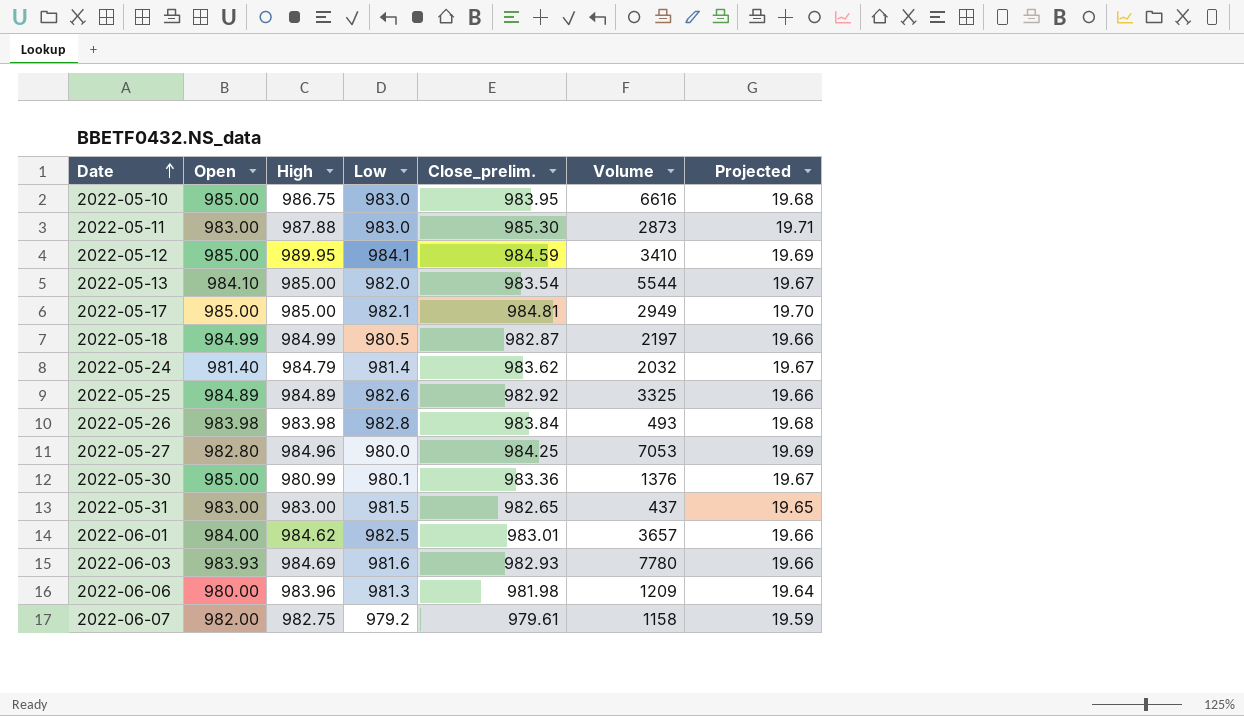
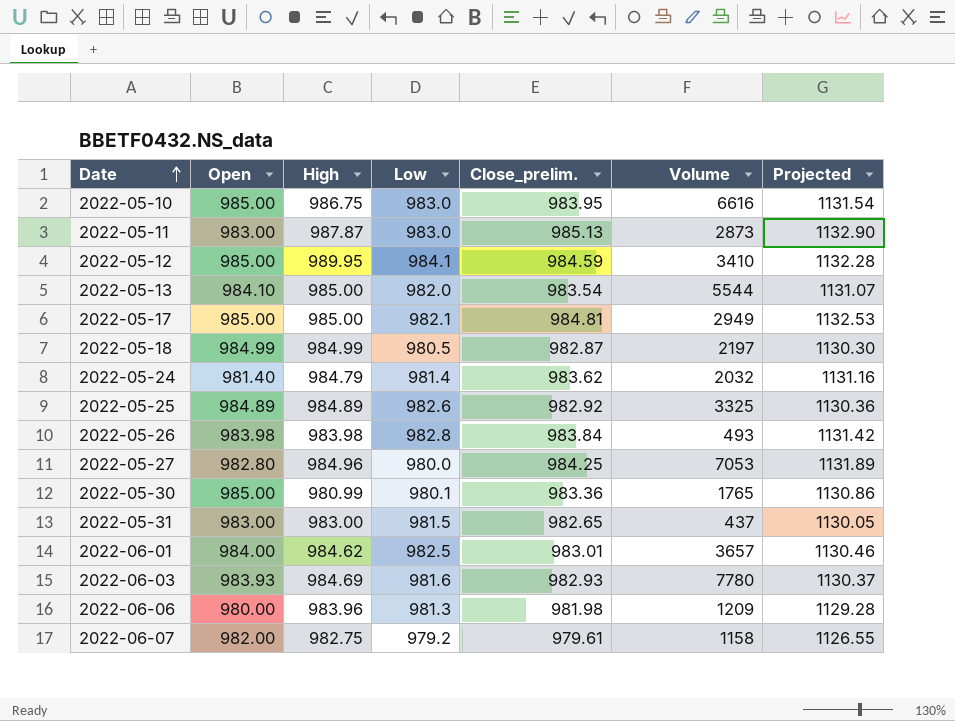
column Projected | formula: [Close_prelim.] * 0.02 -> [Close_prelim.] * 1.15
2022-05-11 | High: 987.88 -> 987.87
2022-05-11 | Close_prelim.: 985.30 -> 985.13
2022-05-30 | Volume: 1376 -> 1765

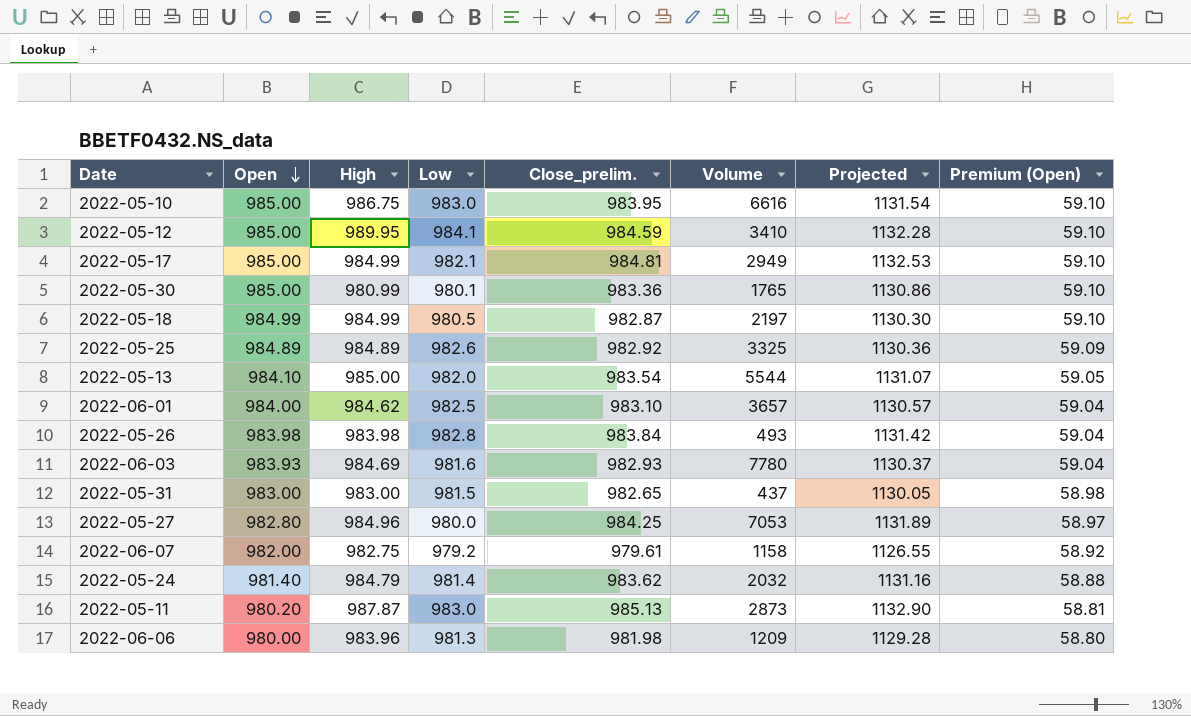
row order: Date ascending -> Open descending
column Premium (Open) | formula: none -> [Open] * 0.06
2022-05-17 | High: 985.00 -> 984.99
2022-06-01 | Close_prelim.: 983.01 -> 983.10
2022-06-01 | Projected: 1130.46 -> 1130.57
2022-05-11 | Open: 983.00 -> 980.20

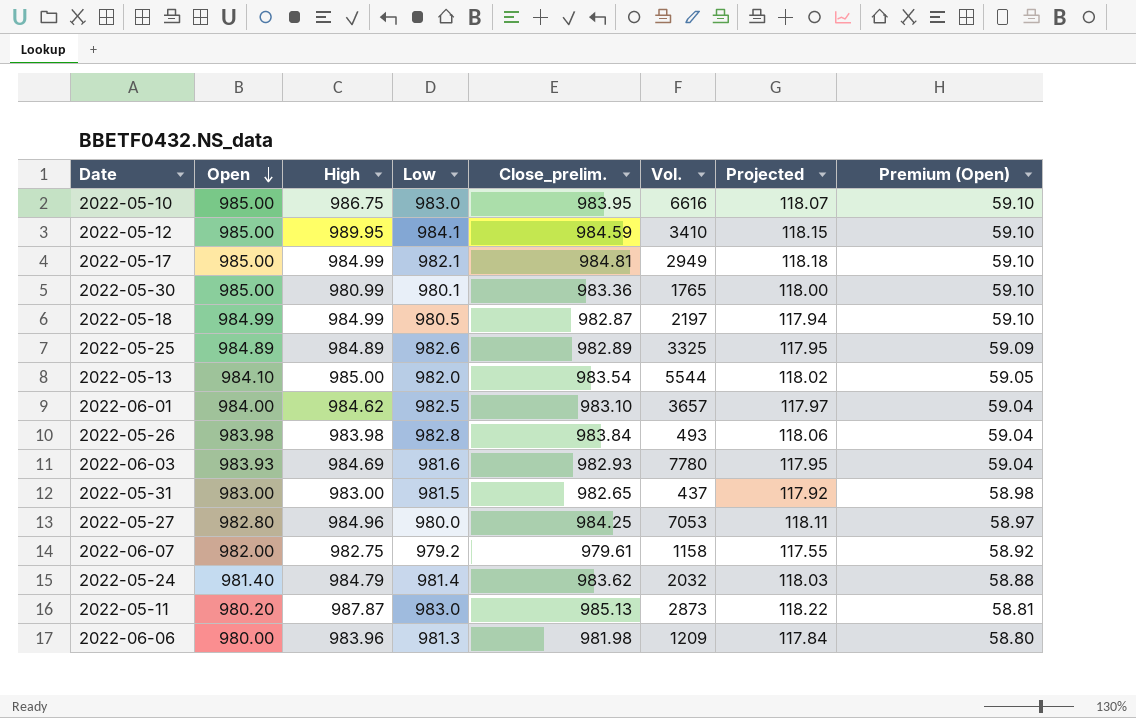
column name: Volume -> Vol.
column Projected | formula: [Close_prelim.] * 1.15 -> [Close_prelim.] * 0.12
2022-05-25 | Close_prelim.: 982.92 -> 982.89

